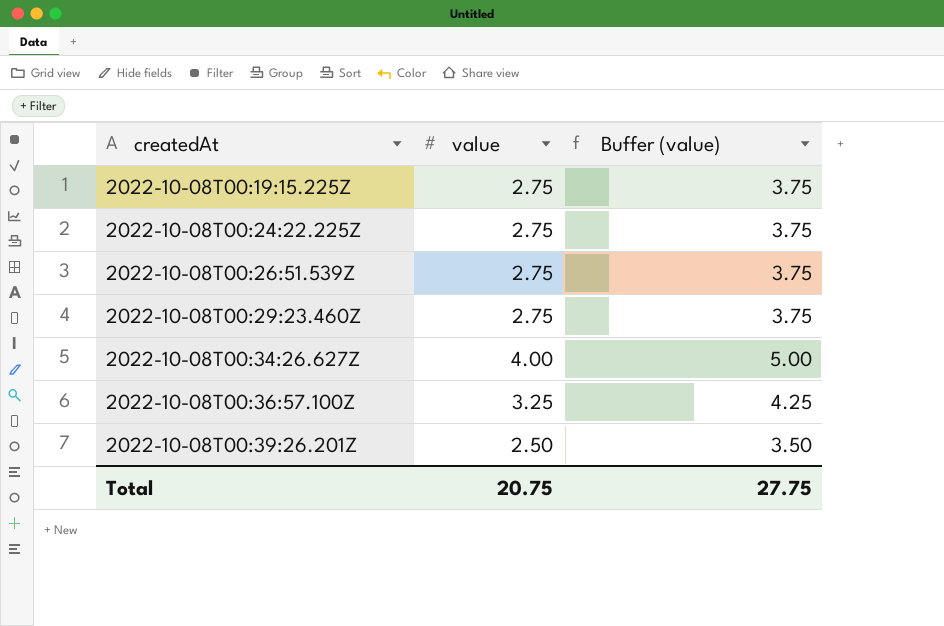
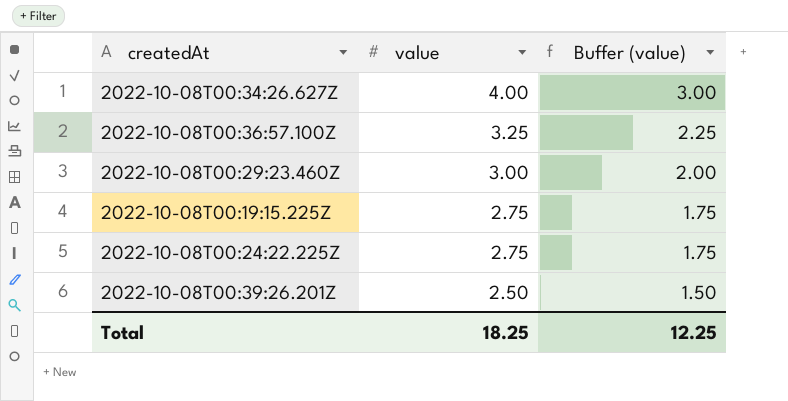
row order: createdAt ascending -> value descending
column Buffer (value) | formula: [value] + 1 -> [value] - 1
row 2022-10-08T00:26:51.539Z: 2.75 | 3.75 -> none
2022-10-08T00:29:23.460Z | value: 2.75 -> 3.00
Total | value: 20.75 -> 18.25
Total | Buffer (value): 27.75 -> 12.25

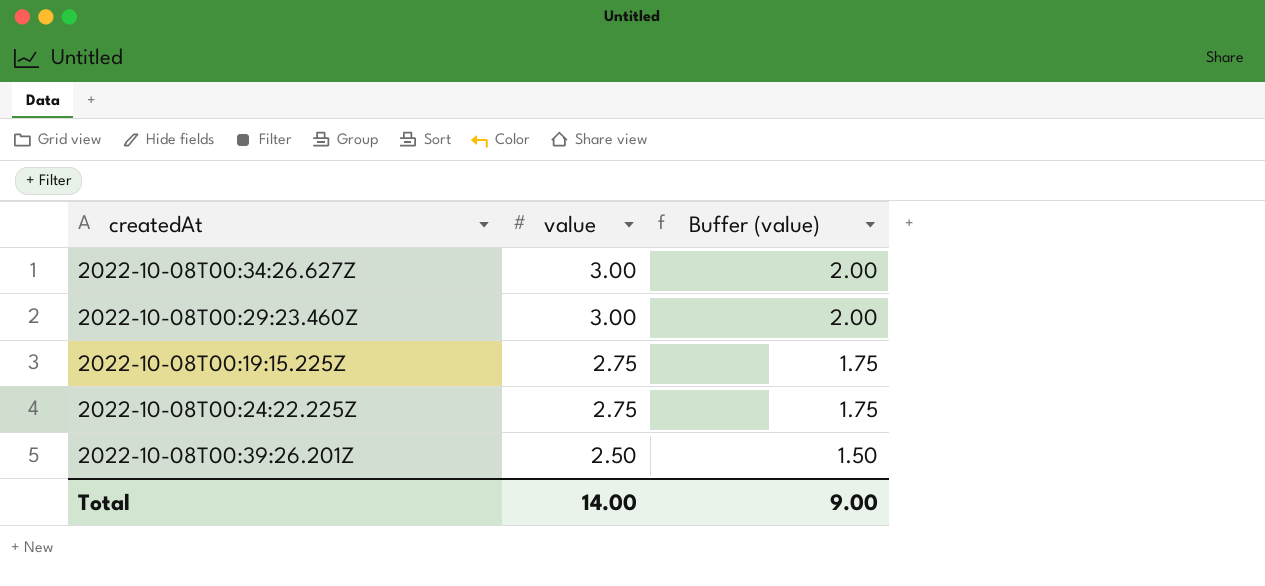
row 2022-10-08T00:36:57.100Z: 3.25 | 2.25 -> none
2022-10-08T00:34:26.627Z | value: 4.00 -> 3.00
2022-10-08T00:34:26.627Z | Buffer (value): 3.00 -> 2.00
Total | value: 18.25 -> 14.00
Total | Buffer (value): 12.25 -> 9.00

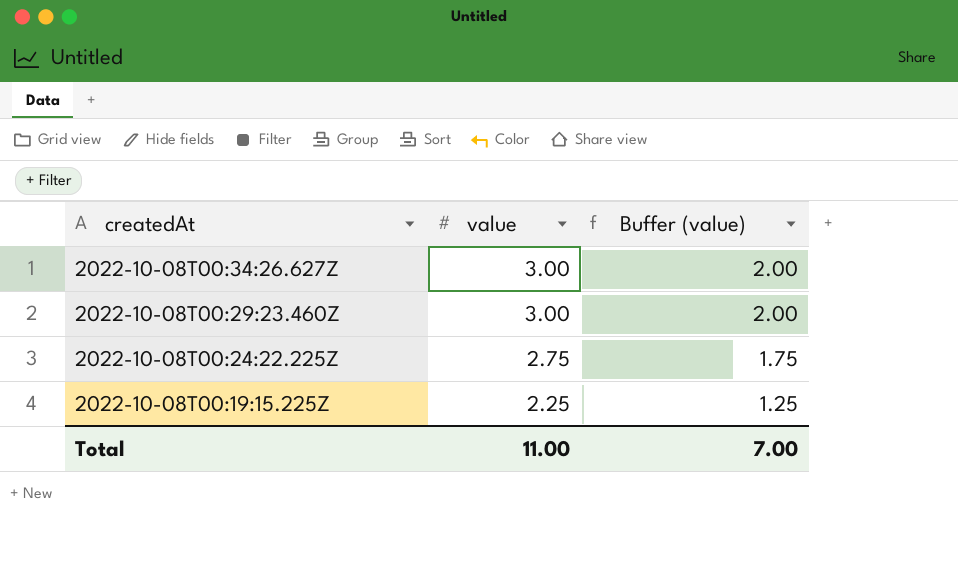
row order: value descending -> createdAt descending
row 2022-10-08T00:39:26.201Z: 2.50 | 1.50 -> none
2022-10-08T00:19:15.225Z | value: 2.75 -> 2.25
2022-10-08T00:19:15.225Z | Buffer (value): 1.75 -> 1.25
Total | value: 14.00 -> 11.00
Total | Buffer (value): 9.00 -> 7.00

